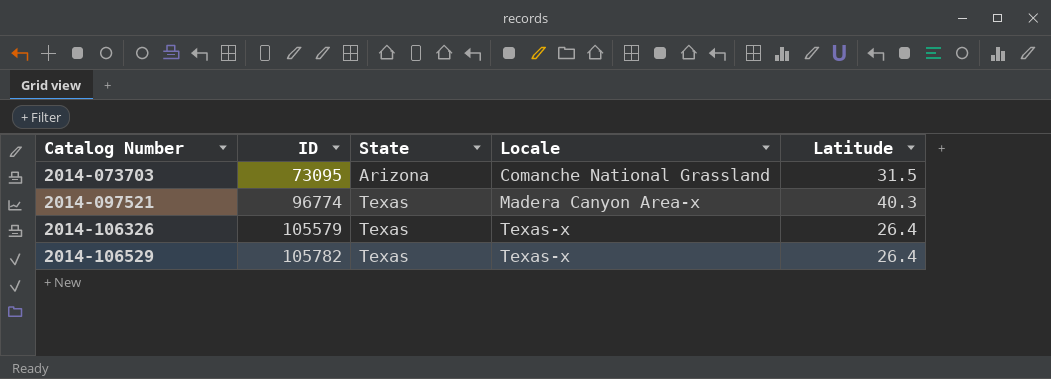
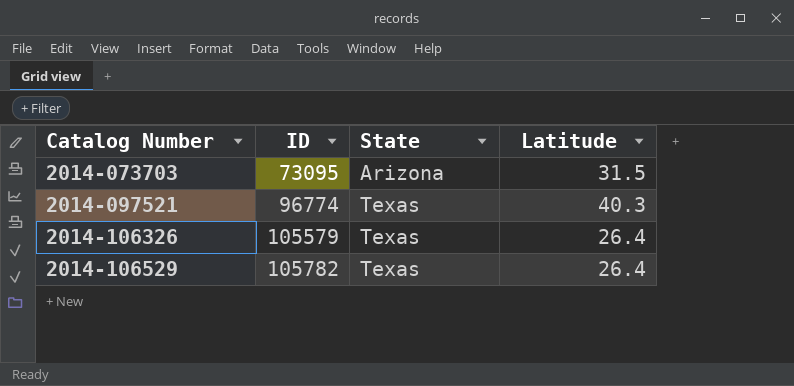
column Locale | position: 4 -> none

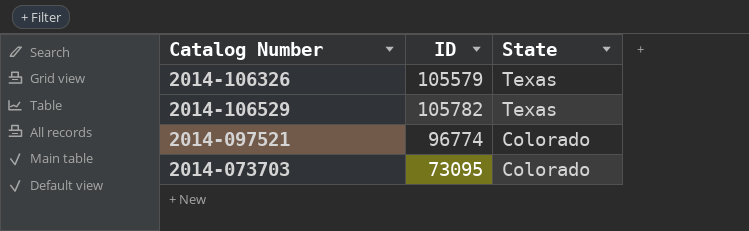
row order: Catalog Number ascending -> State descending
column Latitude | position: 4 -> none
2014-097521 | State: Texas -> Colorado
2014-073703 | State: Arizona -> Colorado

